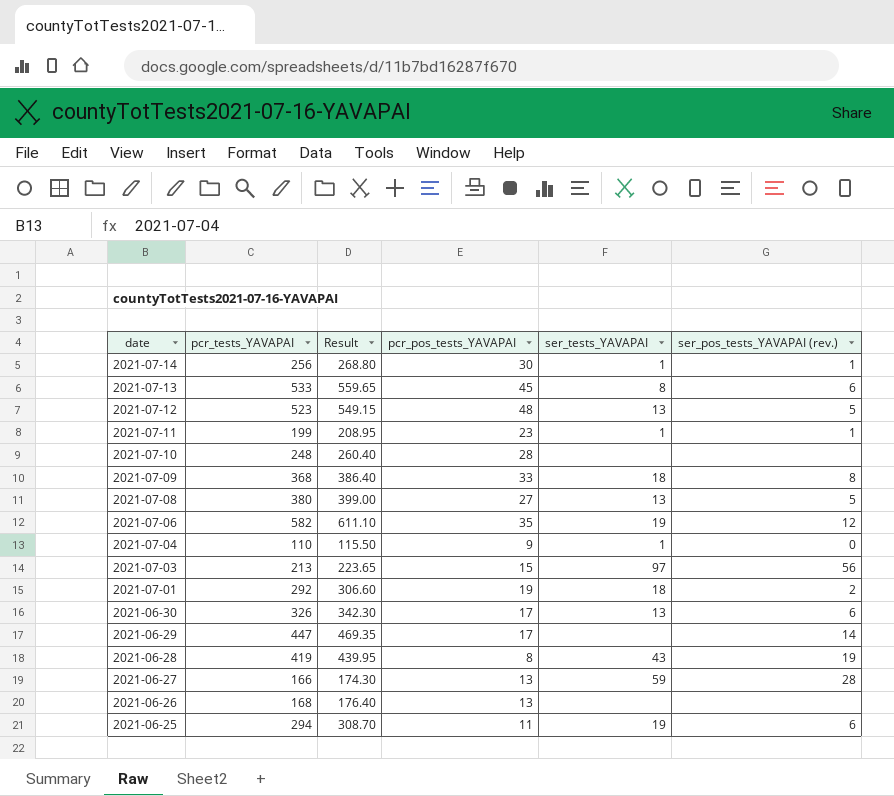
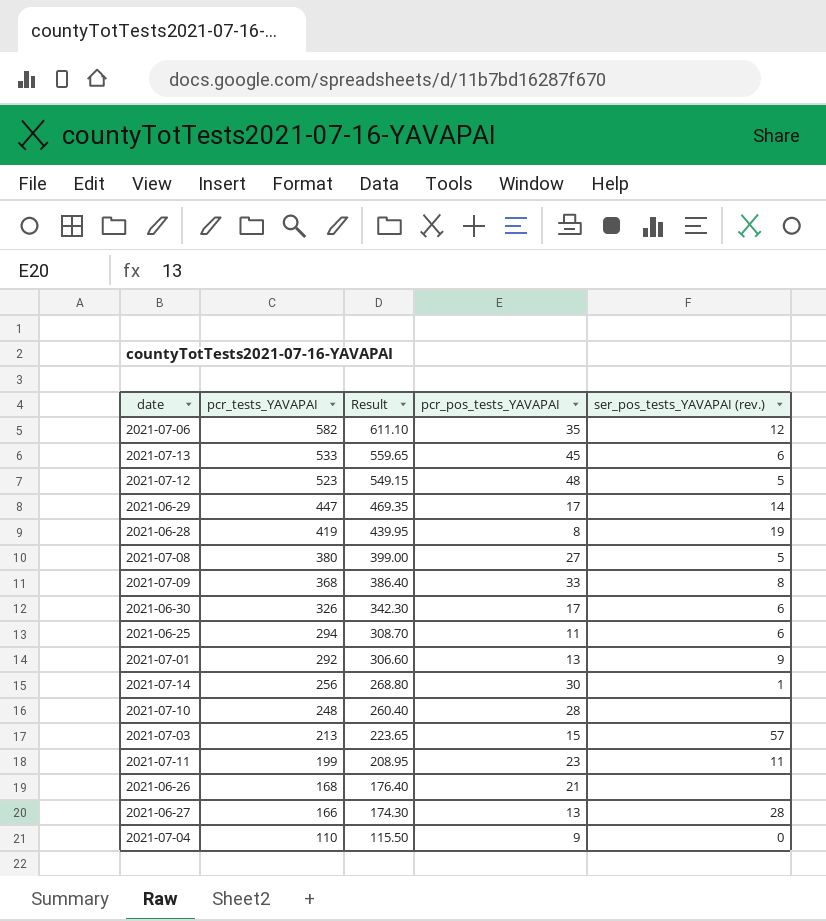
row order: date descending -> pcr_tests_YAVAPAI descending
column ser_tests_YAVAPAI | position: 5 -> none
2021-07-01 | pcr_pos_tests_YAVAPAI: 19 -> 13
2021-07-01 | ser_pos_tests_YAVAPAI (rev.): 2 -> 9
2021-07-03 | ser_pos_tests_YAVAPAI (rev.): 56 -> 57
2021-07-11 | ser_pos_tests_YAVAPAI (rev.): 1 -> 11
2021-06-26 | pcr_pos_tests_YAVAPAI: 13 -> 21

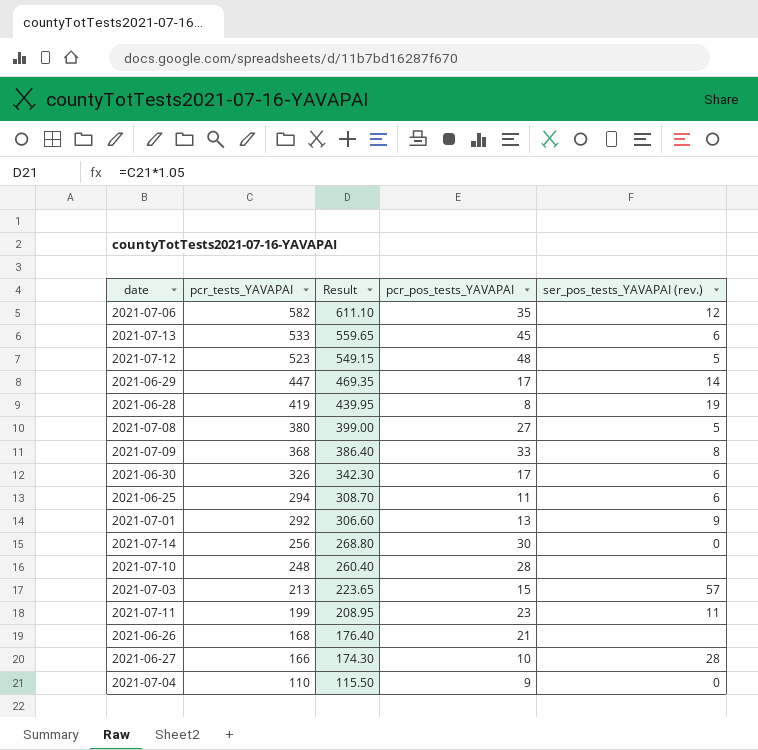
2021-07-14 | ser_pos_tests_YAVAPAI (rev.): 1 -> 0
2021-06-27 | pcr_pos_tests_YAVAPAI: 13 -> 10

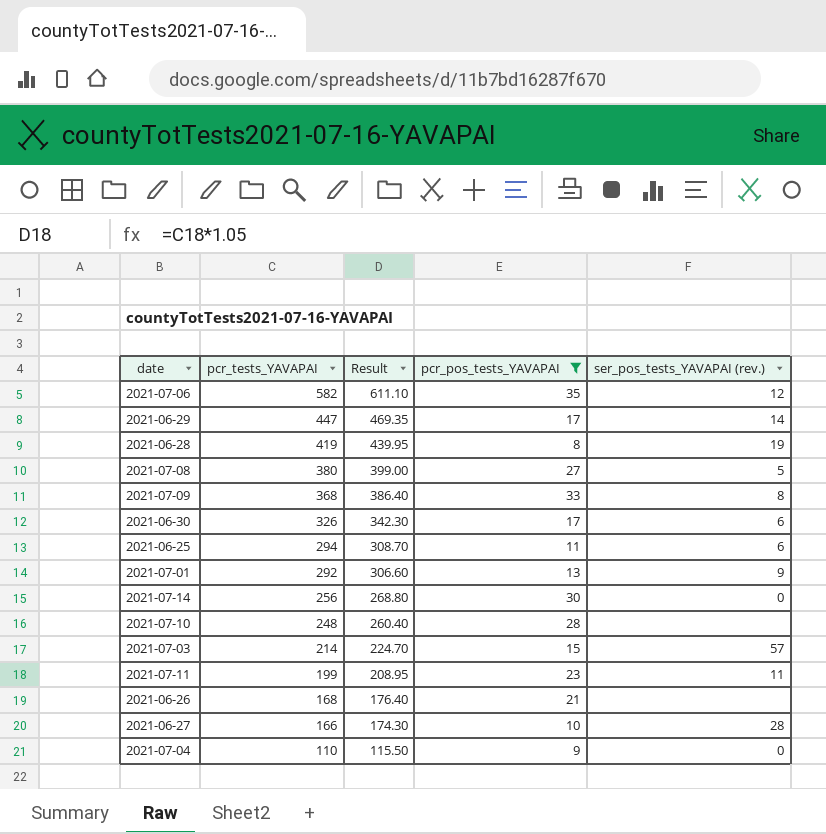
filter: none -> pcr_pos_tests_YAVAPAI <= 35
2021-07-03 | pcr_tests_YAVAPAI: 213 -> 214
2021-07-03 | Result: 223.65 -> 224.70

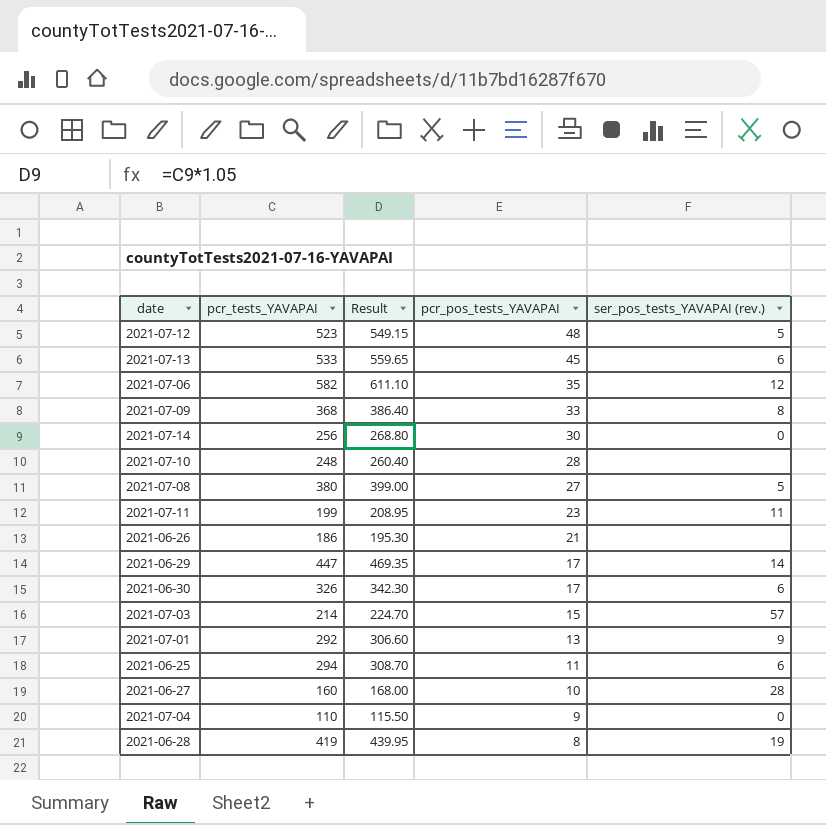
filter: pcr_pos_tests_YAVAPAI <= 35 -> none
row order: pcr_tests_YAVAPAI descending -> pcr_pos_tests_YAVAPAI descending
2021-06-26 | pcr_tests_YAVAPAI: 168 -> 186
2021-06-26 | Result: 176.40 -> 195.30
2021-06-27 | pcr_tests_YAVAPAI: 166 -> 160
2021-06-27 | Result: 174.30 -> 168.00

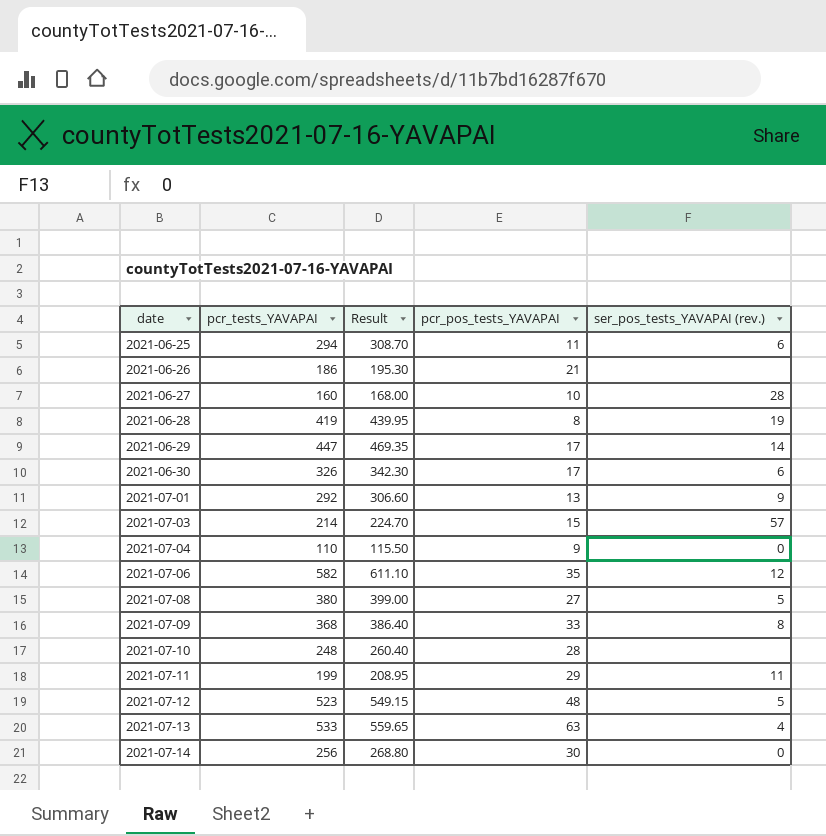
row order: pcr_pos_tests_YAVAPAI descending -> date ascending
2021-07-11 | pcr_pos_tests_YAVAPAI: 23 -> 29
2021-07-13 | pcr_pos_tests_YAVAPAI: 45 -> 63
2021-07-13 | ser_pos_tests_YAVAPAI (rev.): 6 -> 4

